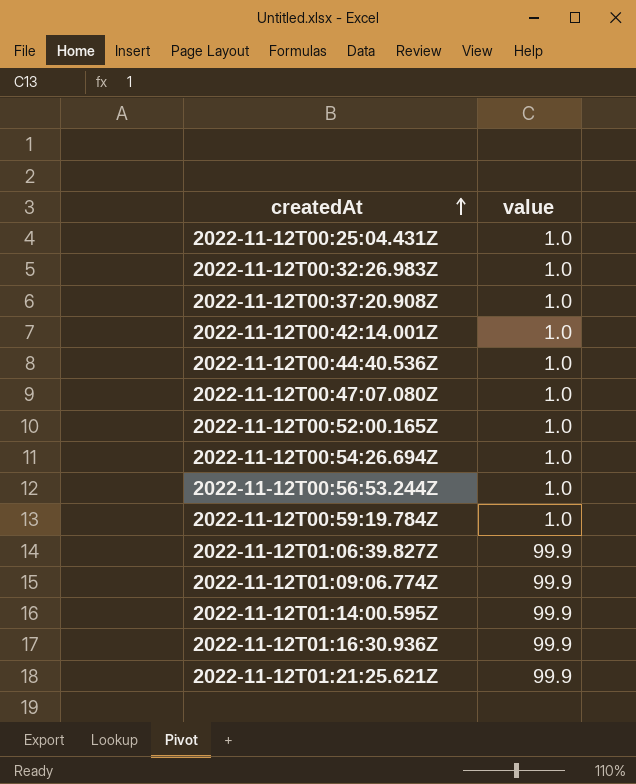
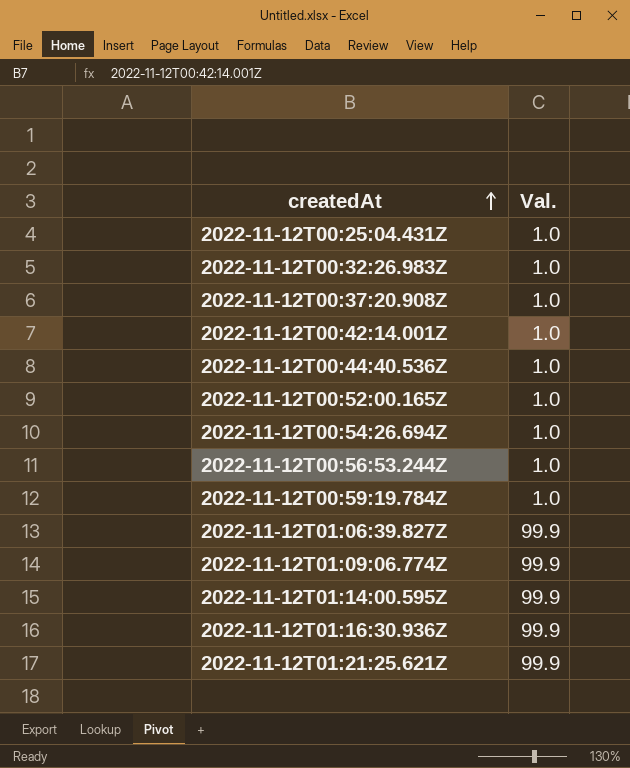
column name: value -> Val.
row 2022-11-12T00:47:07.080Z: 1.0 -> none

